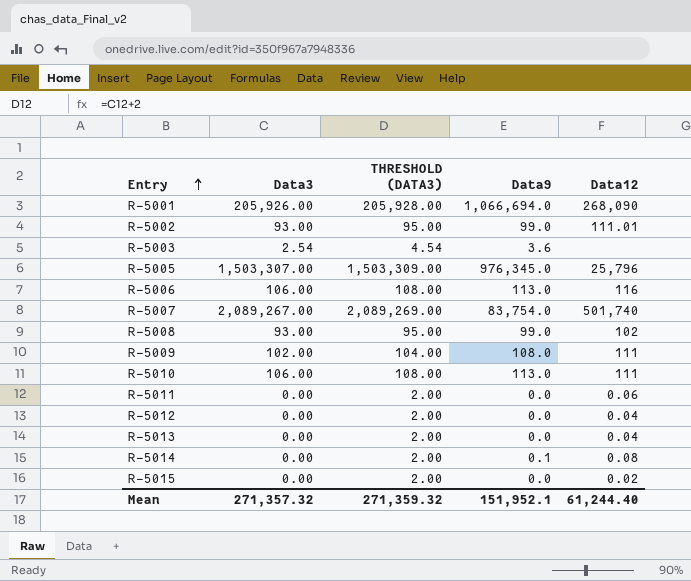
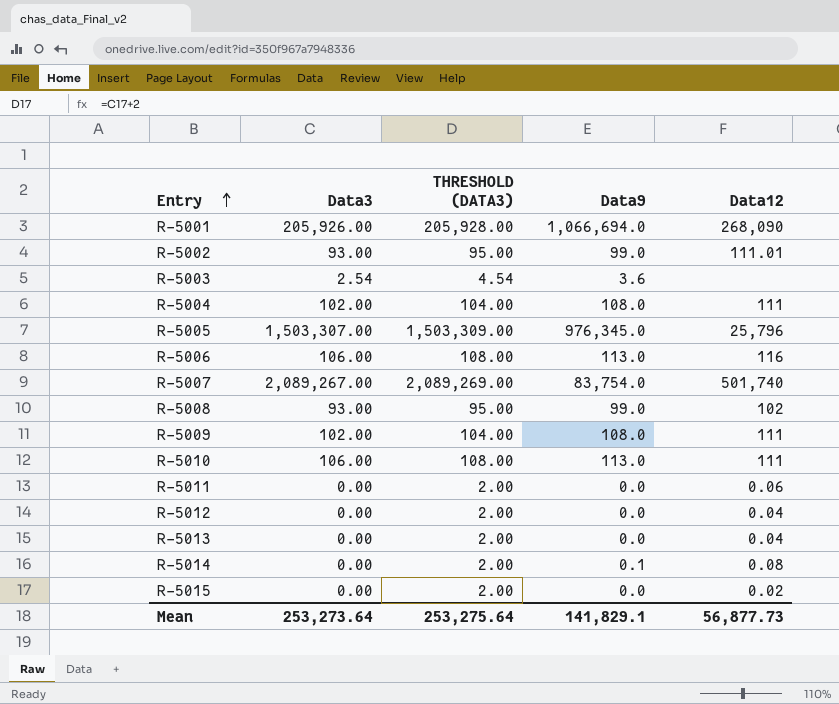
row R-5004: none -> 102.00 | 104.00 | 108.0 | 111
Mean | Data3: 271,357.32 -> 253,273.64
Mean | THRESHOLD (DATA3): 271,359.32 -> 253,275.64
Mean | Data9: 151,952.1 -> 141,829.1
Mean | Data12: 61,244.40 -> 56,877.73

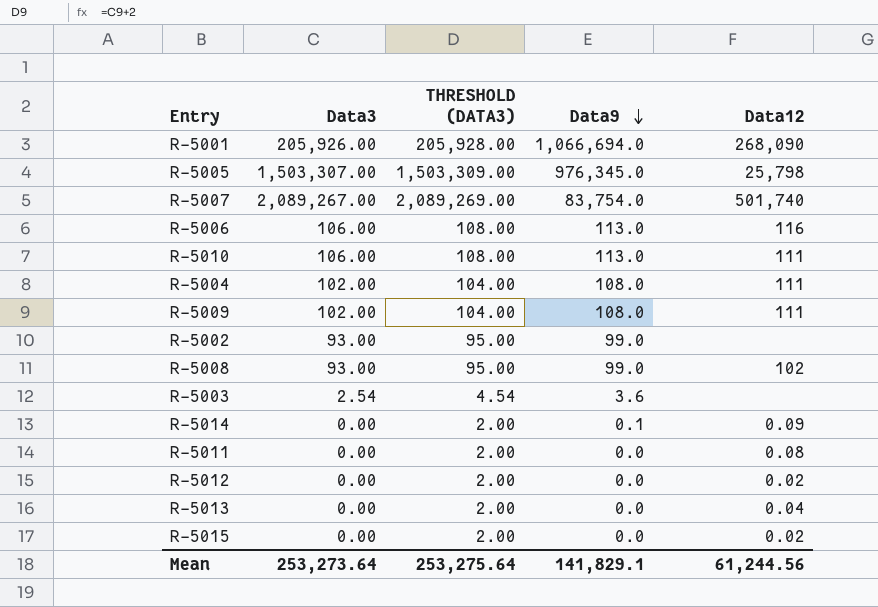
row order: Entry ascending -> Data9 descending
R-5005 | Data12: 25,796 -> 25,798
R-5002 | Data12: 111.01 -> none
R-5014 | Data12: 0.08 -> 0.09
R-5011 | Data12: 0.06 -> 0.08
R-5012 | Data12: 0.04 -> 0.02
Mean | Data12: 56,877.73 -> 61,244.56

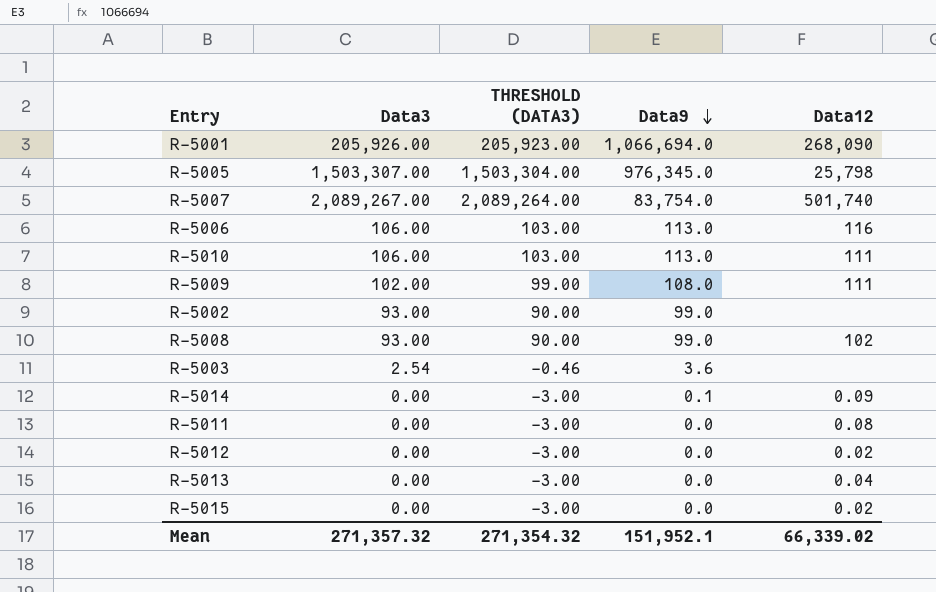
column THRESHOLD (DATA3) | formula: [Data3] + 2 -> [Data3] - 3
row R-5004: 102.00 | 104.00 | 108.0 | 111 -> none
Mean | Data3: 253,273.64 -> 271,357.32
Mean | THRESHOLD (DATA3): 253,275.64 -> 271,354.32
Mean | Data9: 141,829.1 -> 151,952.1
Mean | Data12: 61,244.56 -> 66,339.02

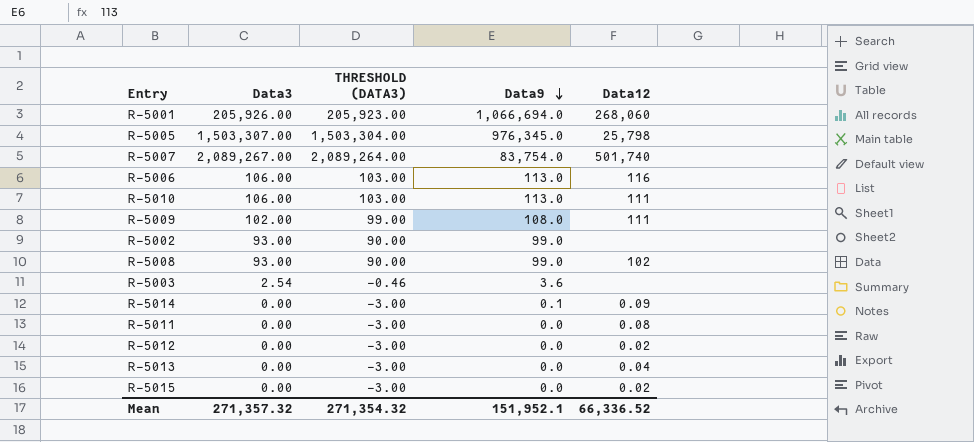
R-5001 | Data12: 268,090 -> 268,060
Mean | Data12: 66,339.02 -> 66,336.52

